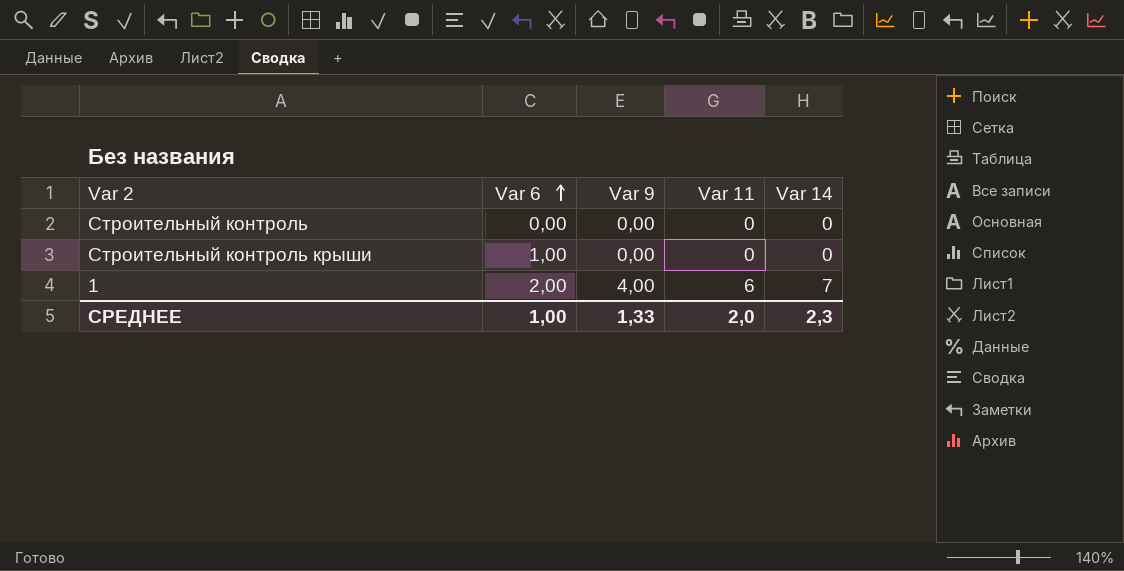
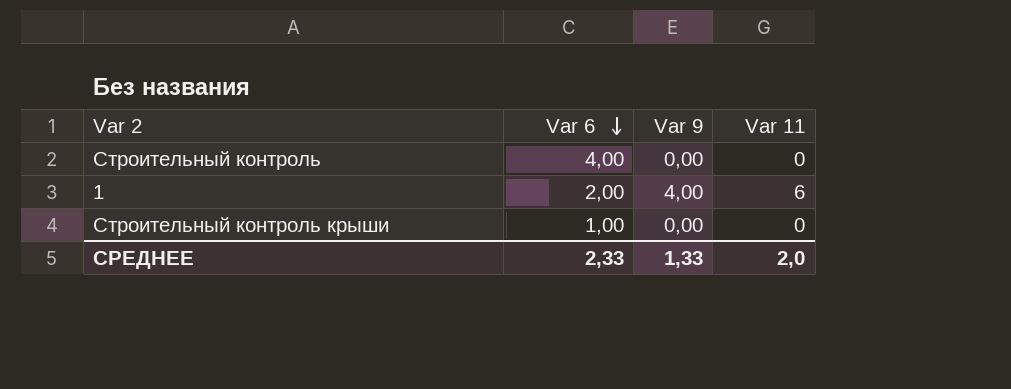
row order: Var 6 ascending -> Var 6 descending
column Var 14 | position: 5 -> none
Строительный контроль | Var 6: 0,00 -> 4,00
СРЕДНЕЕ | Var 6: 1,00 -> 2,33

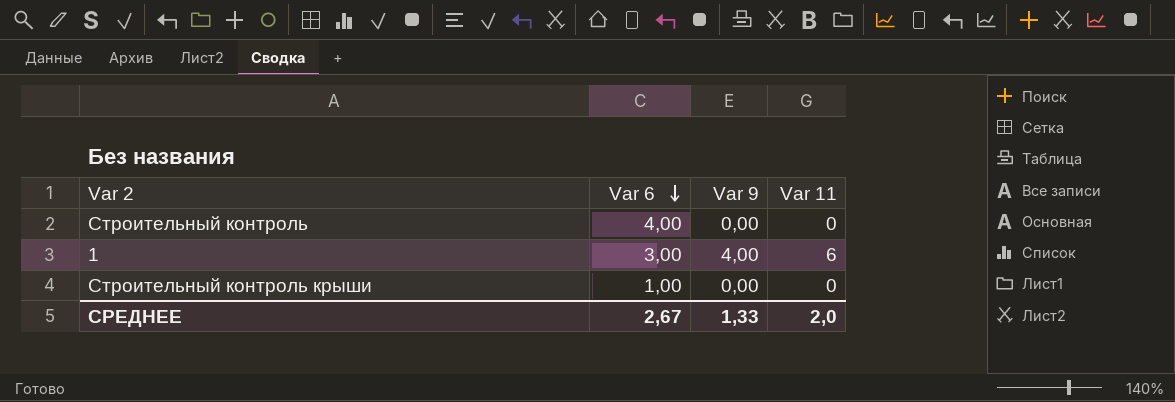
1 | Var 6: 2,00 -> 3,00
СРЕДНЕЕ | Var 6: 2,33 -> 2,67

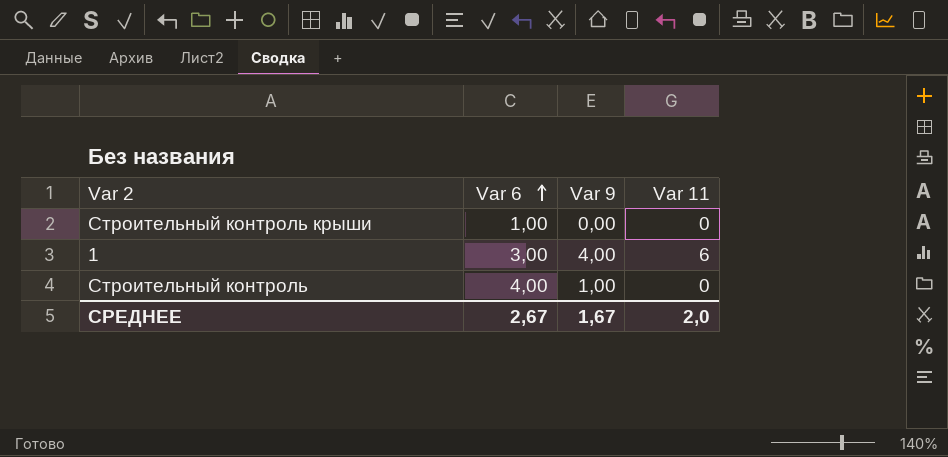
row order: Var 6 descending -> Var 6 ascending
Строительный контроль | Var 9: 0,00 -> 1,00
СРЕДНЕЕ | Var 9: 1,33 -> 1,67

